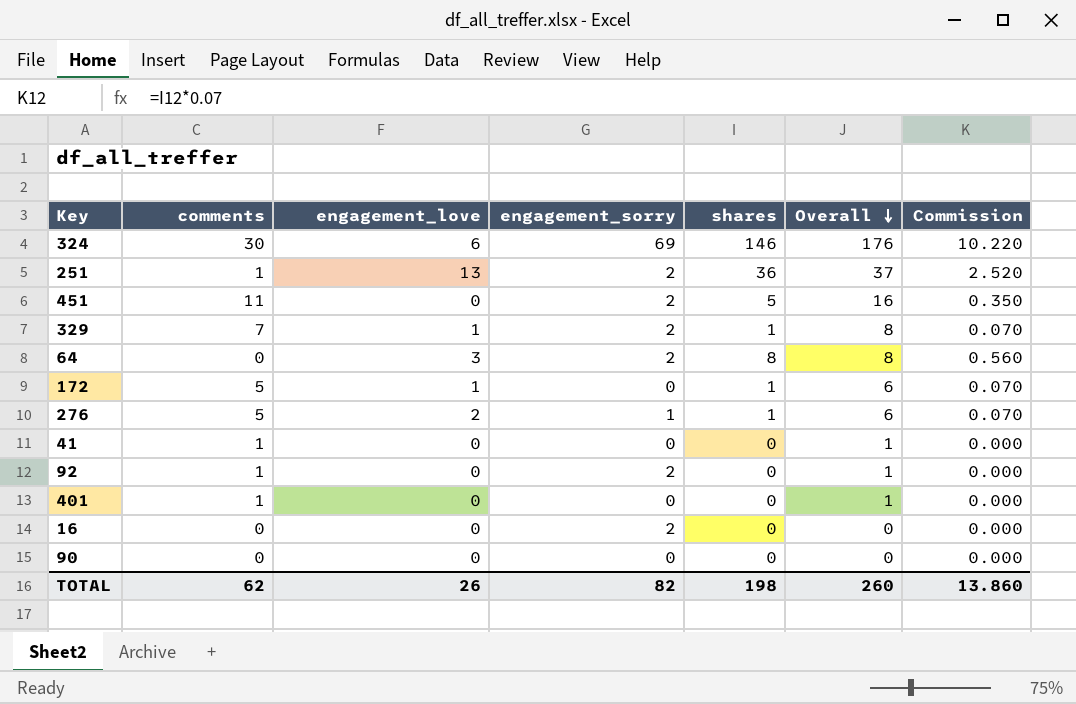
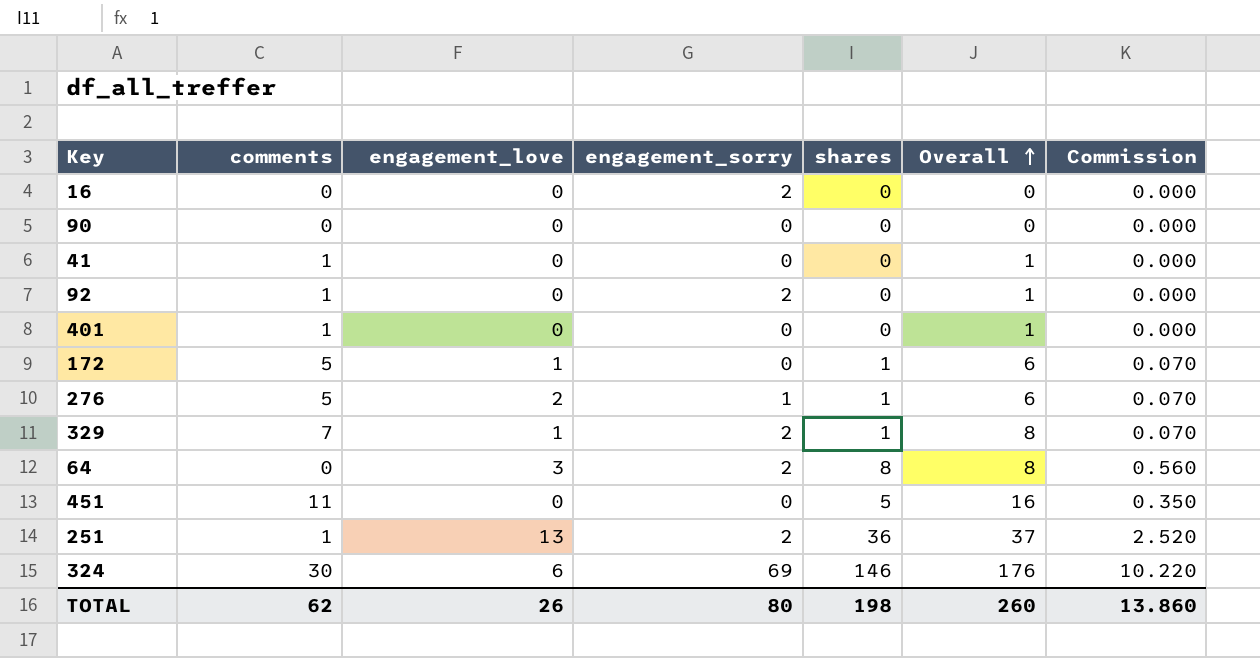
row order: Overall descending -> Overall ascending
451 | engagement_sorry: 2 -> 0
TOTAL | engagement_sorry: 82 -> 80

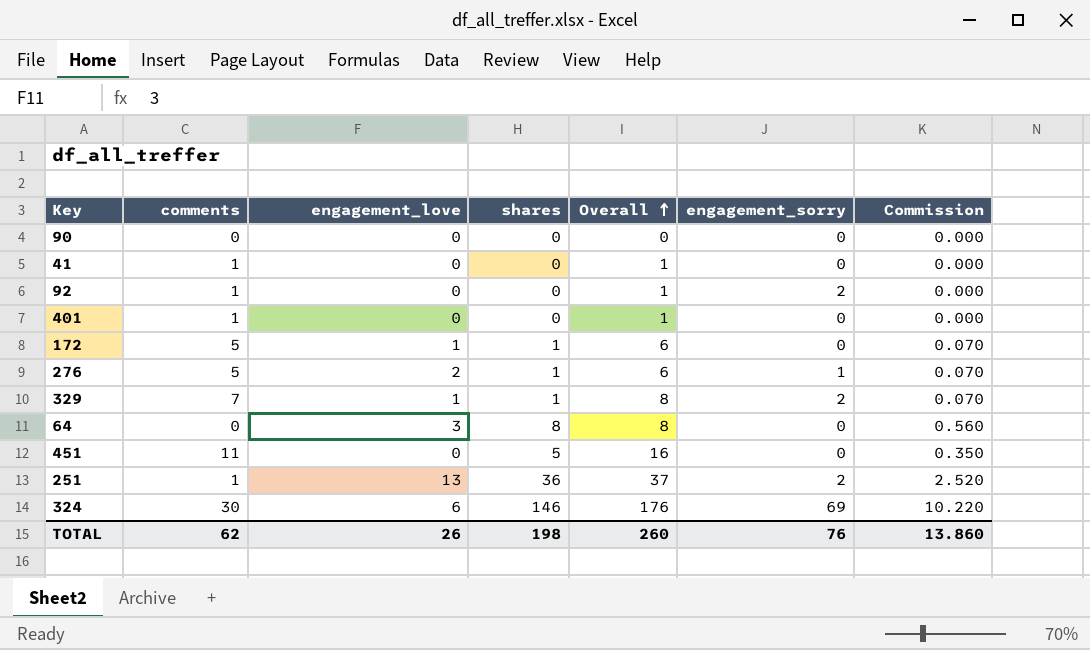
column engagement_sorry | position: 4 -> 6
row 16: 0 | 0 | 2 | 0 | 0 | 0.000 -> none
64 | engagement_sorry: 2 -> 0
TOTAL | engagement_sorry: 80 -> 76

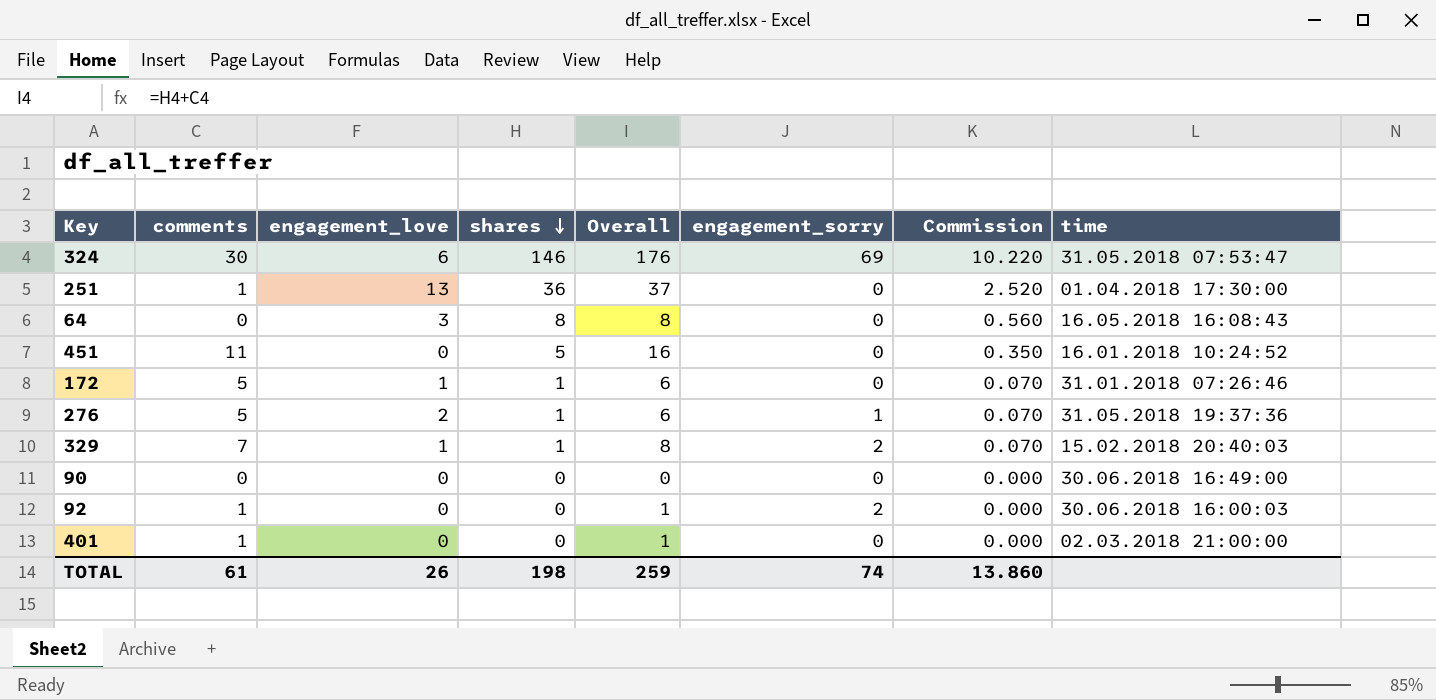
row order: Overall ascending -> shares descending
column time | position: none -> 8
row 41: 1 | 0 | 0 | 1 | 0 | 0.000 -> none
251 | engagement_sorry: 2 -> 0
TOTAL | comments: 62 -> 61
TOTAL | Overall: 260 -> 259
TOTAL | engagement_sorry: 76 -> 74

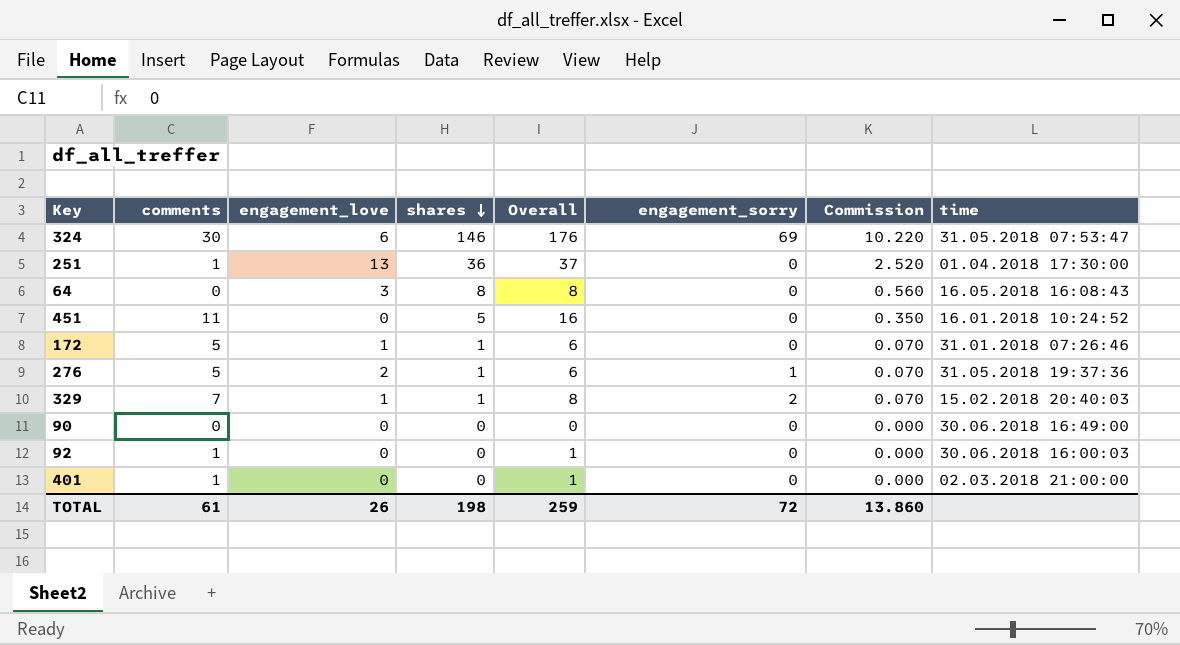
92 | engagement_sorry: 2 -> 0
TOTAL | engagement_sorry: 74 -> 72

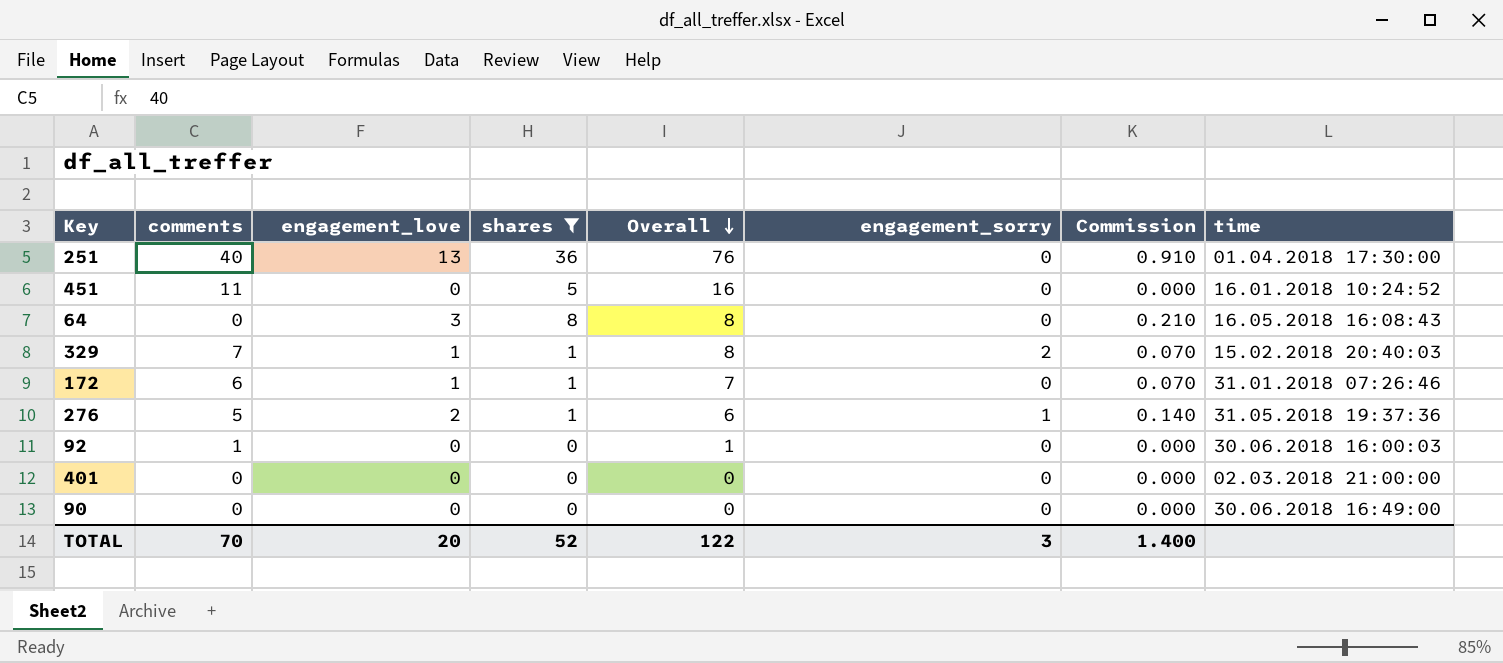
filter: none -> shares != 146
row order: shares descending -> Overall descending
column Commission | formula: [shares] * 0.07 -> [engagement_love] * 0.07
251 | comments: 1 -> 40
251 | Overall: 37 -> 76
172 | comments: 5 -> 6
172 | Overall: 6 -> 7
401 | comments: 1 -> 0
401 | Overall: 1 -> 0
TOTAL | comments: 61 -> 70
TOTAL | engagement_love: 26 -> 20
TOTAL | shares: 198 -> 52
TOTAL | Overall: 259 -> 122
TOTAL | engagement_sorry: 72 -> 3
TOTAL | Commission: 13.860 -> 1.400

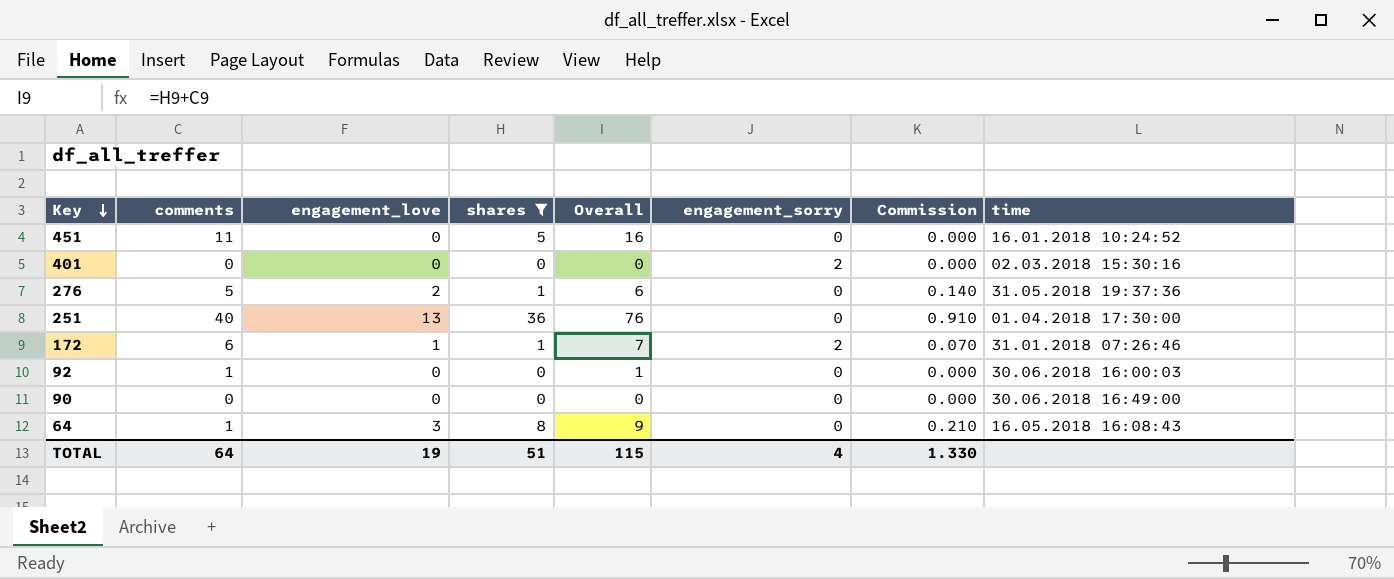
row order: Overall descending -> Key descending
row 329: 7 | 1 | 1 | 8 | 2 | 0.070 | 15.02.2018 20:40:03 -> none
401 | engagement_sorry: 0 -> 2
401 | time: 02.03.2018 21:00:00 -> 02.03.2018 15:30:16
276 | engagement_sorry: 1 -> 0
172 | engagement_sorry: 0 -> 2
64 | comments: 0 -> 1
64 | Overall: 8 -> 9
TOTAL | comments: 70 -> 64
TOTAL | engagement_love: 20 -> 19
TOTAL | shares: 52 -> 51
TOTAL | Overall: 122 -> 115
TOTAL | engagement_sorry: 3 -> 4
TOTAL | Commission: 1.400 -> 1.330

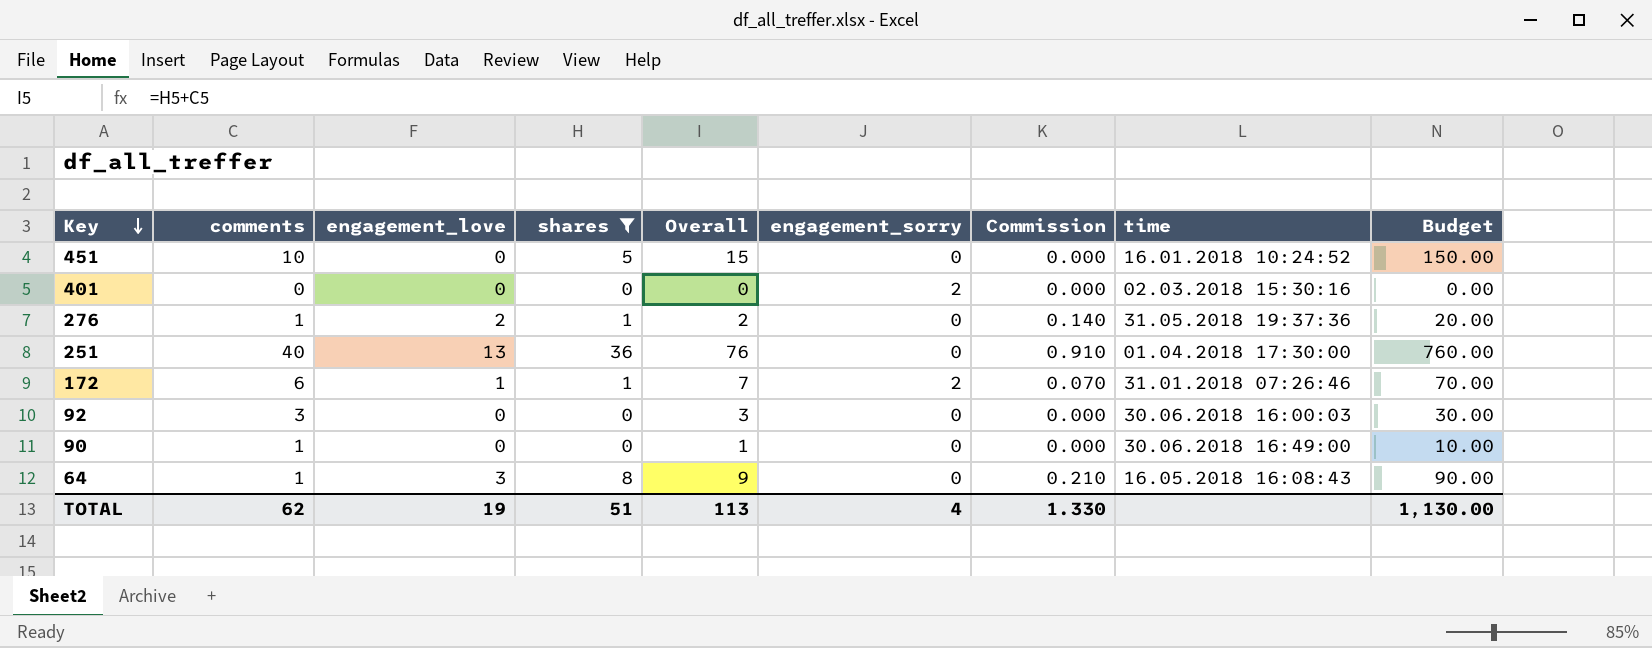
column Budget | formula: none -> [Overall] * 10
451 | comments: 11 -> 10
451 | Overall: 16 -> 15
276 | comments: 5 -> 1
276 | Overall: 6 -> 2
92 | comments: 1 -> 3
92 | Overall: 1 -> 3
90 | comments: 0 -> 1
90 | Overall: 0 -> 1
TOTAL | comments: 64 -> 62
TOTAL | Overall: 115 -> 113

